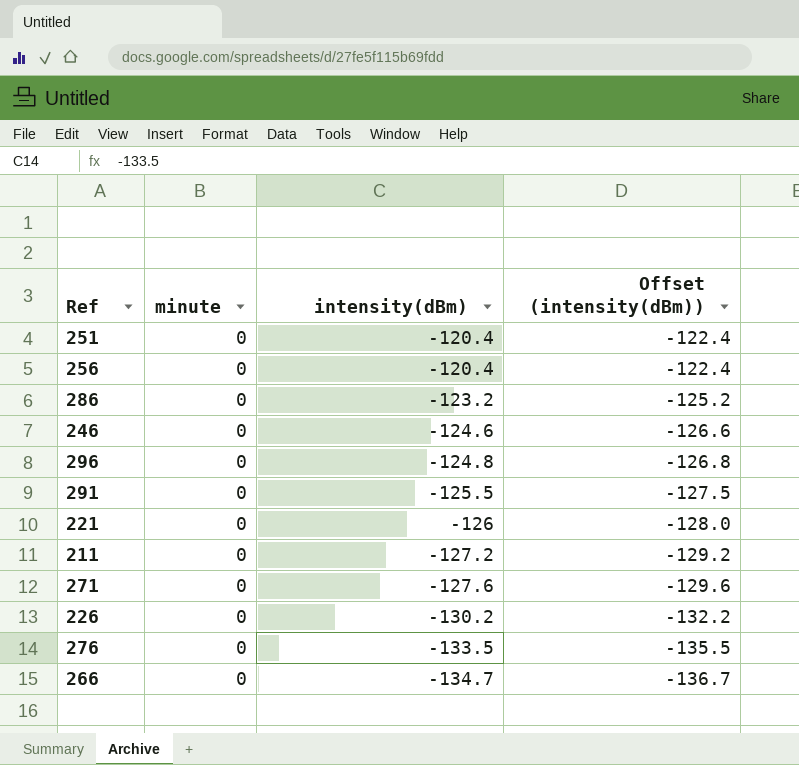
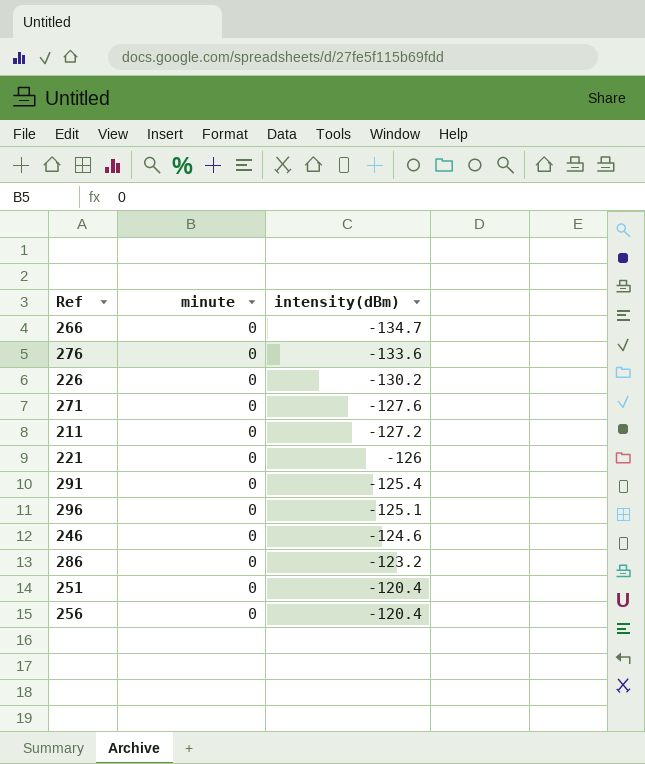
row order: intensity(dBm) descending -> intensity(dBm) ascending
column Offset (intensity(dBm)) | formula: [intensity(dBm)] - 2 -> none
276 | intensity(dBm): -133.5 -> -133.6
291 | intensity(dBm): -125.5 -> -125.4
296 | intensity(dBm): -124.8 -> -125.1

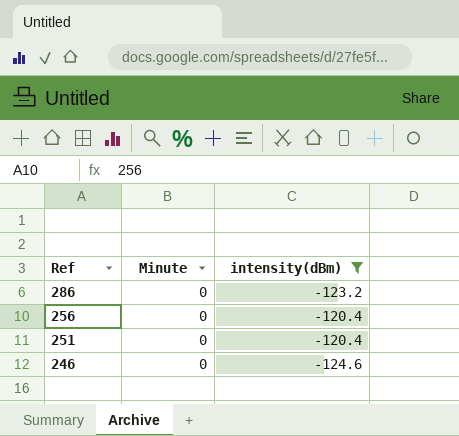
filter: none -> intensity(dBm) >= -124.6
row order: intensity(dBm) ascending -> Ref descending
column name: minute -> Minute

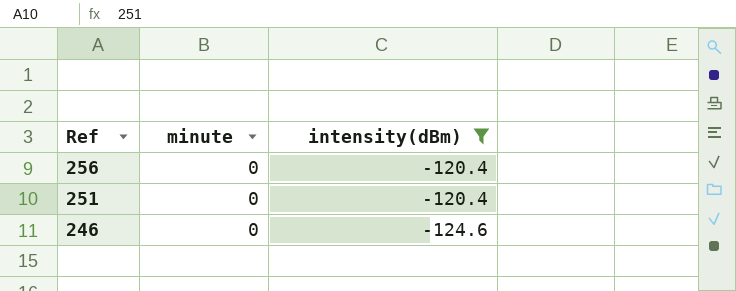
column name: Minute -> minute
row 286: 0 | -123.2 -> none

